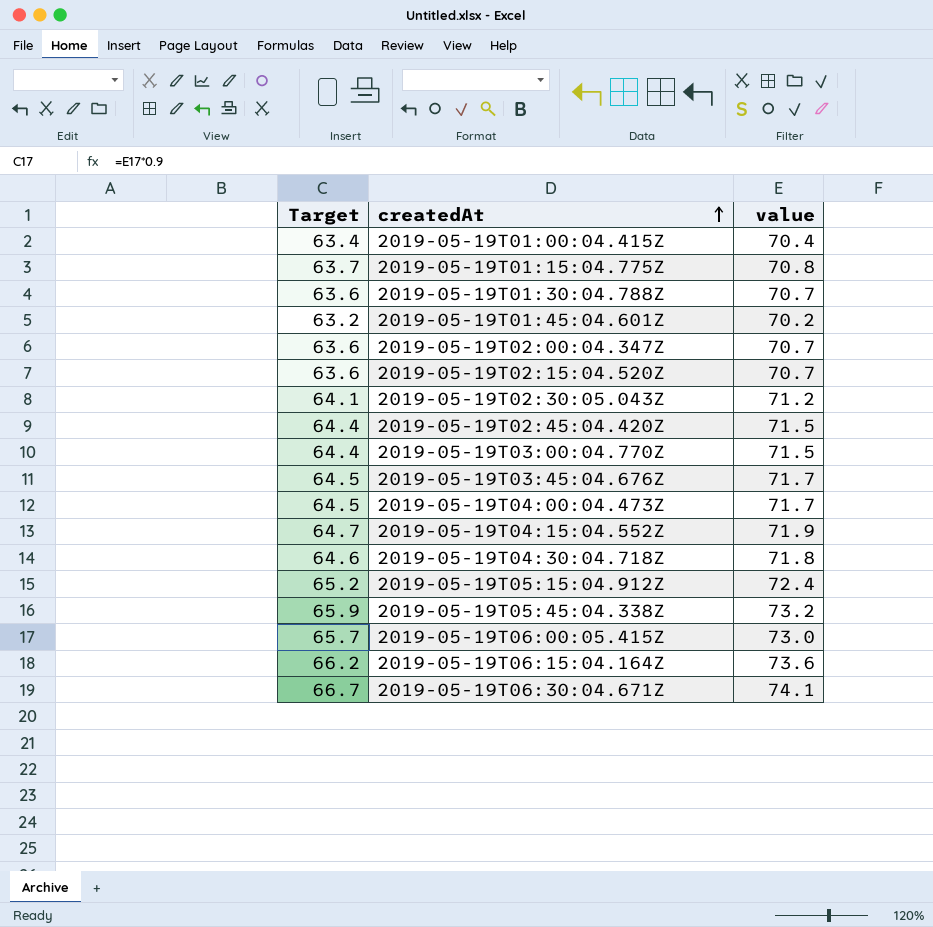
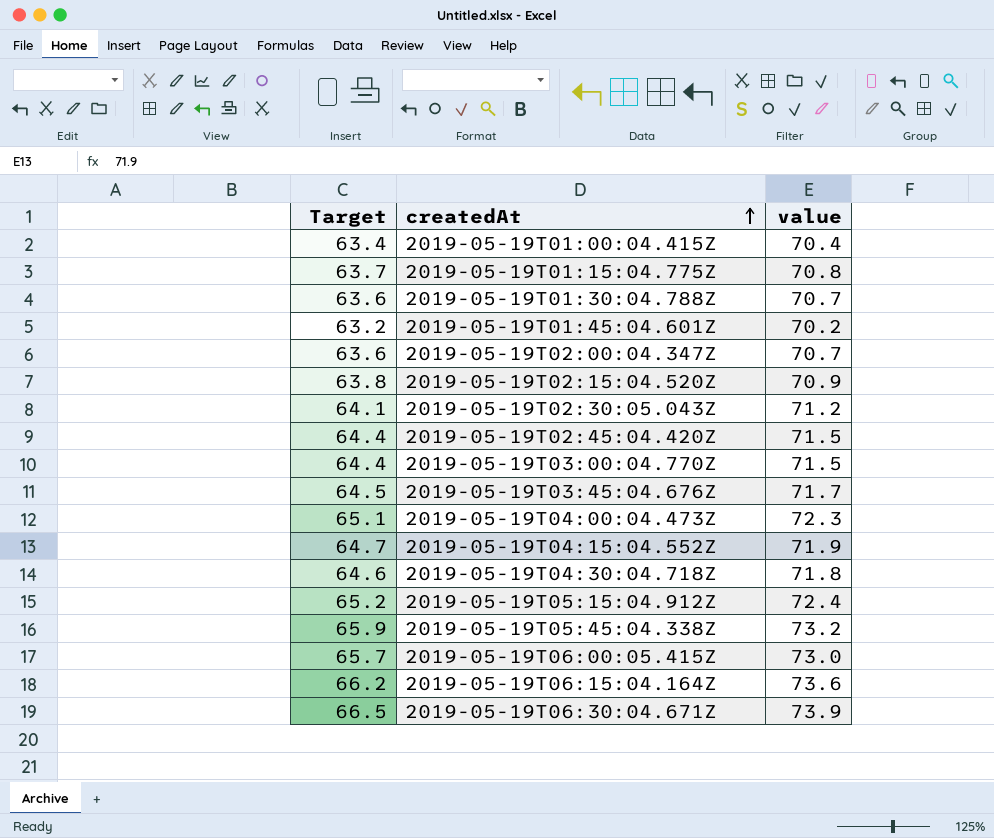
2019-05-19T02:15:04.520Z | Target: 63.6 -> 63.8
2019-05-19T02:15:04.520Z | value: 70.7 -> 70.9
2019-05-19T04:00:04.473Z | Target: 64.5 -> 65.1
2019-05-19T04:00:04.473Z | value: 71.7 -> 72.3
2019-05-19T06:30:04.671Z | Target: 66.7 -> 66.5
2019-05-19T06:30:04.671Z | value: 74.1 -> 73.9

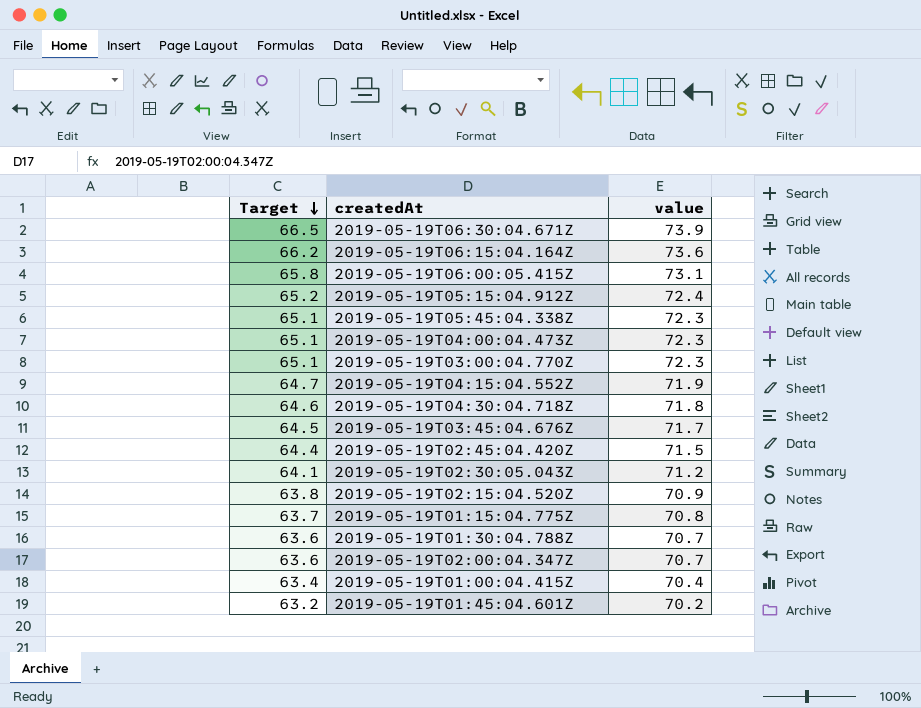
row order: createdAt ascending -> Target descending
2019-05-19T06:00:05.415Z | Target: 65.7 -> 65.8
2019-05-19T06:00:05.415Z | value: 73.0 -> 73.1
2019-05-19T05:45:04.338Z | Target: 65.9 -> 65.1
2019-05-19T05:45:04.338Z | value: 73.2 -> 72.3
2019-05-19T03:00:04.770Z | Target: 64.4 -> 65.1
2019-05-19T03:00:04.770Z | value: 71.5 -> 72.3

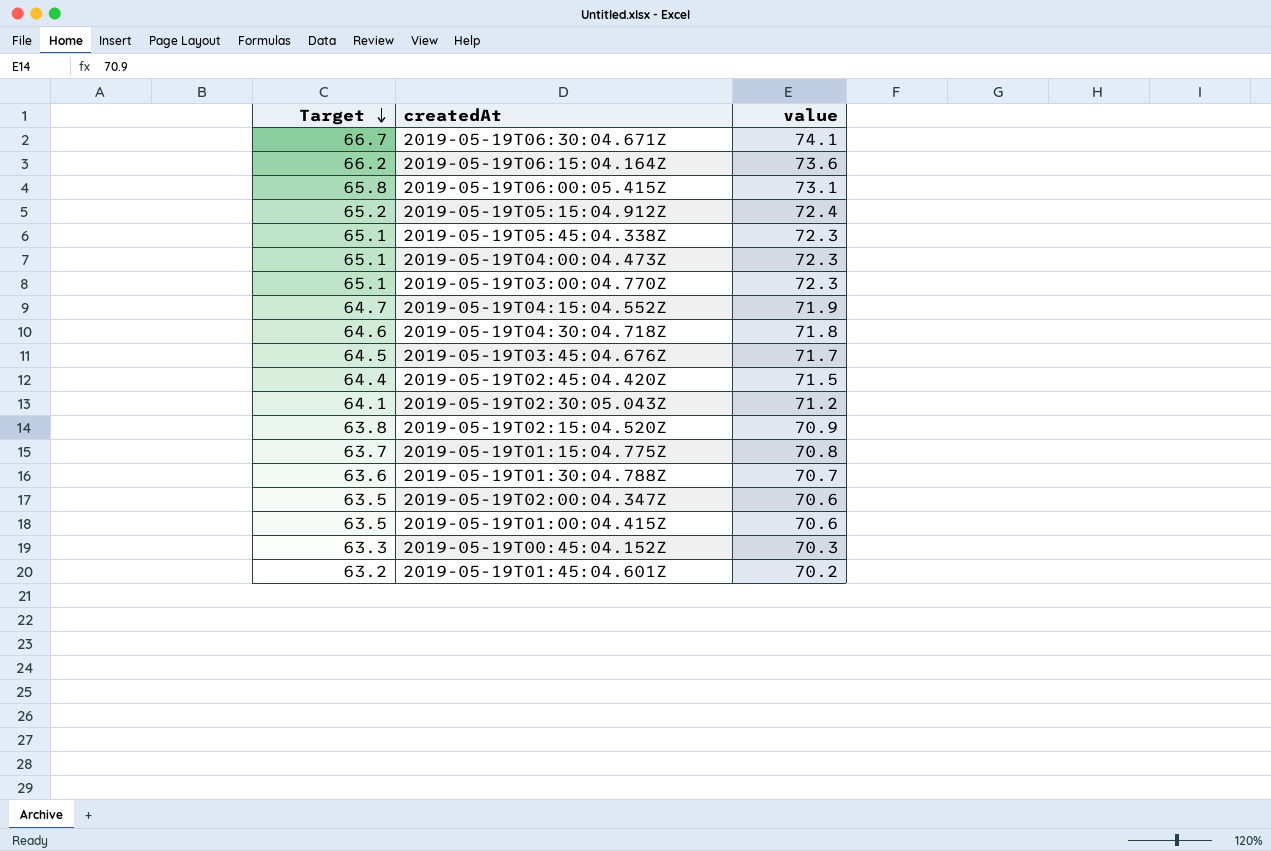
2019-05-19T06:30:04.671Z | Target: 66.5 -> 66.7
2019-05-19T06:30:04.671Z | value: 73.9 -> 74.1
2019-05-19T02:00:04.347Z | Target: 63.6 -> 63.5
2019-05-19T02:00:04.347Z | value: 70.7 -> 70.6
2019-05-19T01:00:04.415Z | Target: 63.4 -> 63.5
2019-05-19T01:00:04.415Z | value: 70.4 -> 70.6
row 2019-05-19T00:45:04.152Z: none -> 63.3 | 70.3

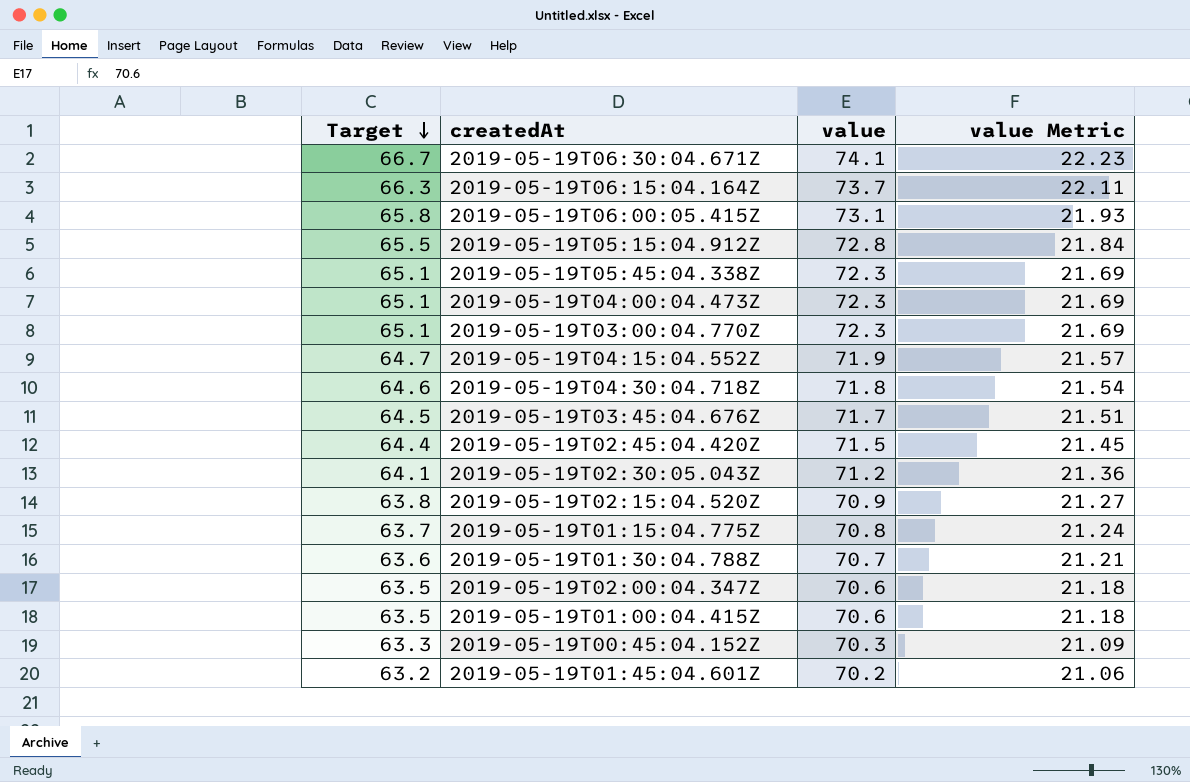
column value Metric | formula: none -> [value] * 0.3
2019-05-19T06:15:04.164Z | Target: 66.2 -> 66.3
2019-05-19T06:15:04.164Z | value: 73.6 -> 73.7
2019-05-19T05:15:04.912Z | Target: 65.2 -> 65.5
2019-05-19T05:15:04.912Z | value: 72.4 -> 72.8

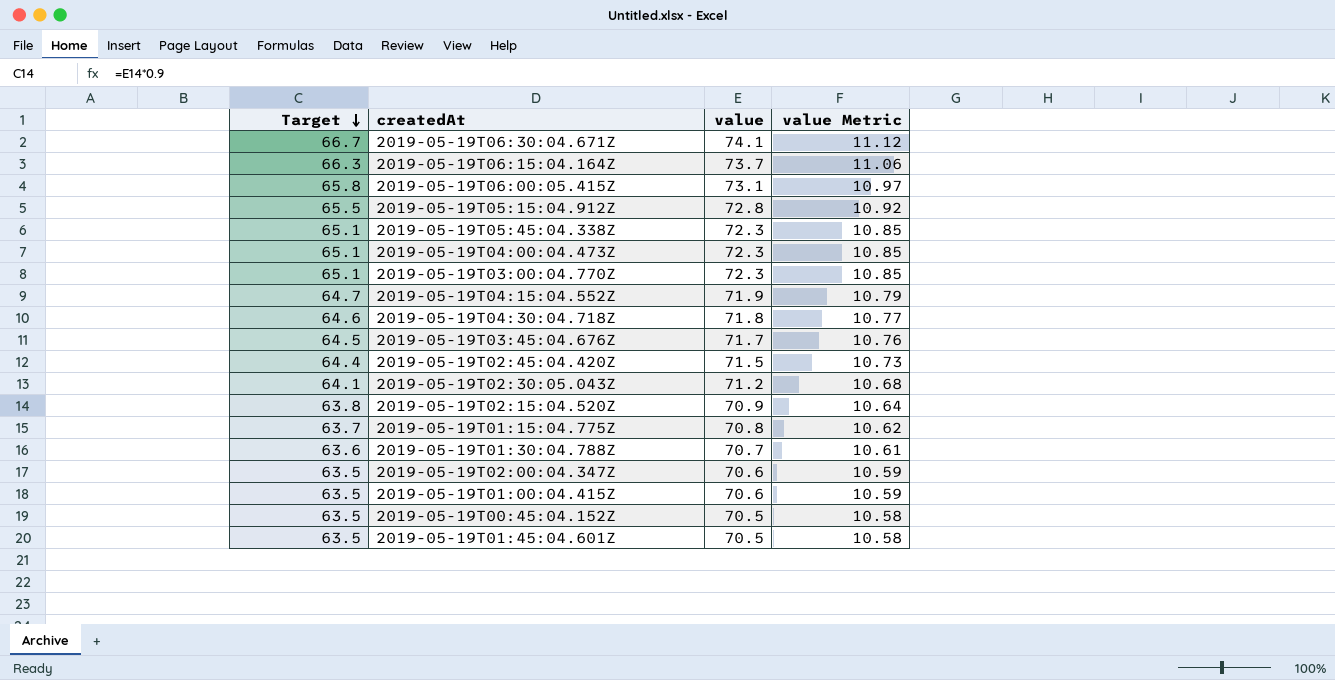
column value Metric | formula: [value] * 0.3 -> [value] * 0.15
2019-05-19T00:45:04.152Z | Target: 63.3 -> 63.5
2019-05-19T00:45:04.152Z | value: 70.3 -> 70.5
2019-05-19T01:45:04.601Z | Target: 63.2 -> 63.5
2019-05-19T01:45:04.601Z | value: 70.2 -> 70.5

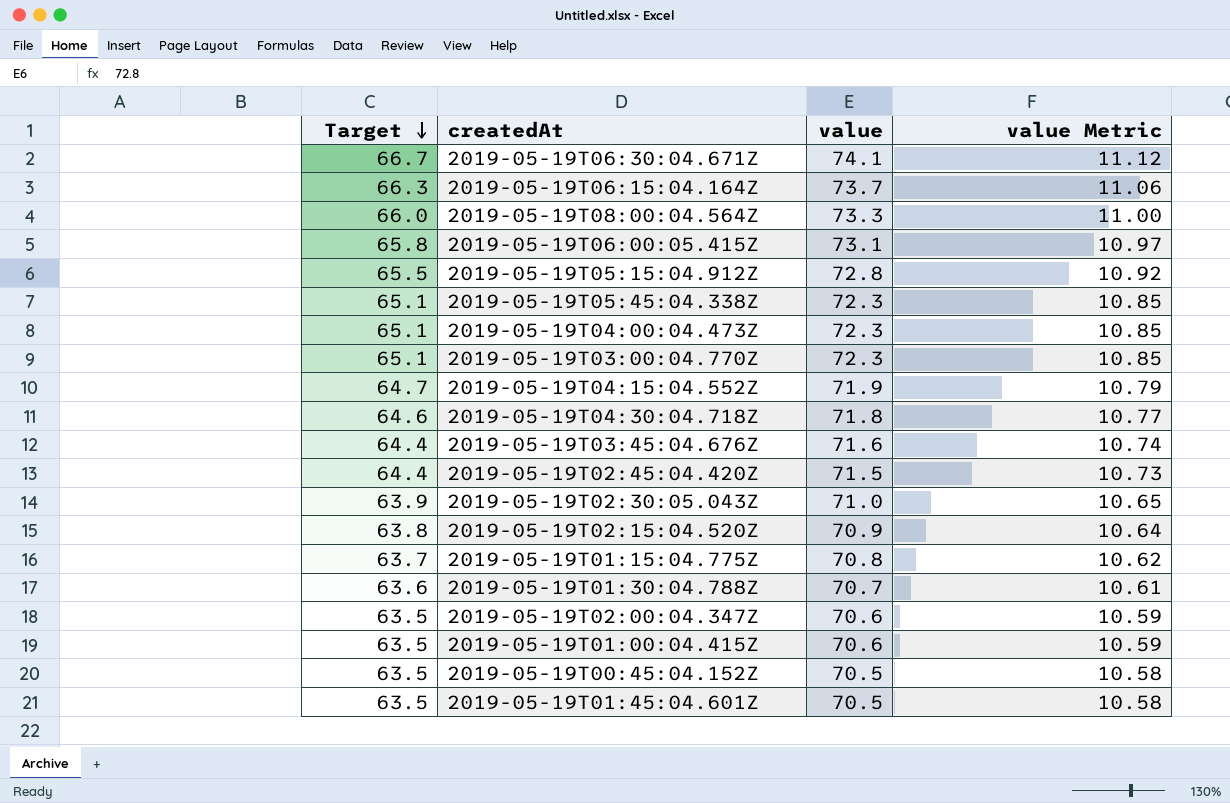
row 2019-05-19T08:00:04.564Z: none -> 66.0 | 73.3 | 11.00
2019-05-19T03:45:04.676Z | Target: 64.5 -> 64.4
2019-05-19T03:45:04.676Z | value: 71.7 -> 71.6
2019-05-19T03:45:04.676Z | value Metric: 10.76 -> 10.74
2019-05-19T02:30:05.043Z | Target: 64.1 -> 63.9
2019-05-19T02:30:05.043Z | value: 71.2 -> 71.0
2019-05-19T02:30:05.043Z | value Metric: 10.68 -> 10.65

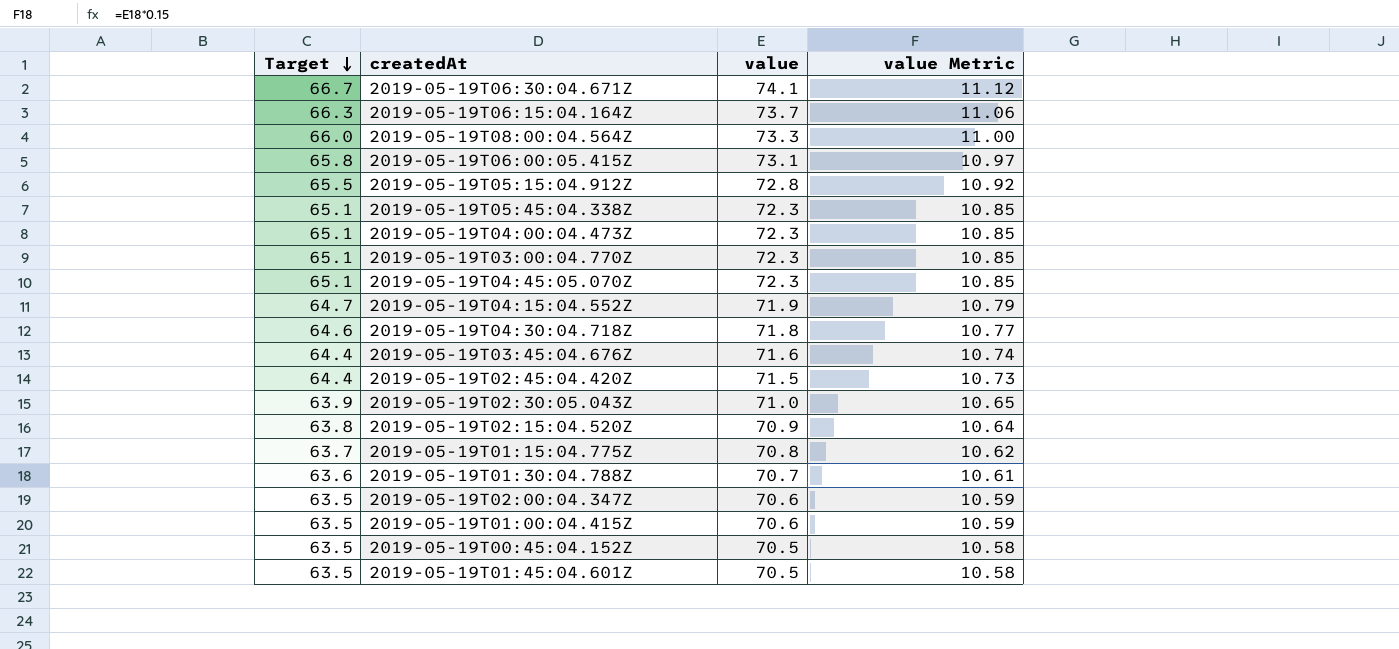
row 2019-05-19T04:45:05.070Z: none -> 65.1 | 72.3 | 10.85

